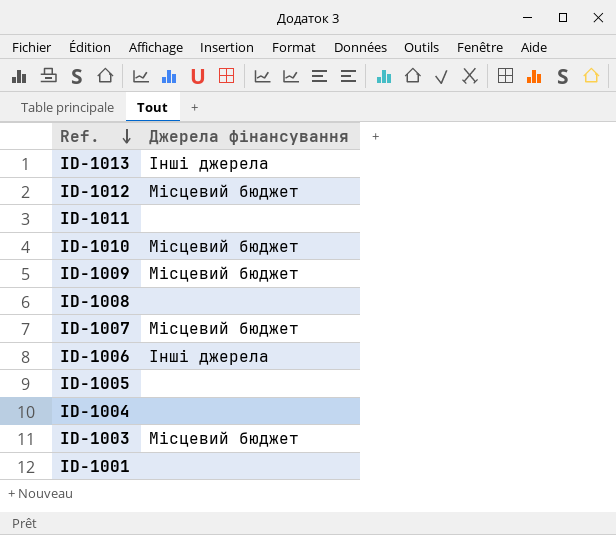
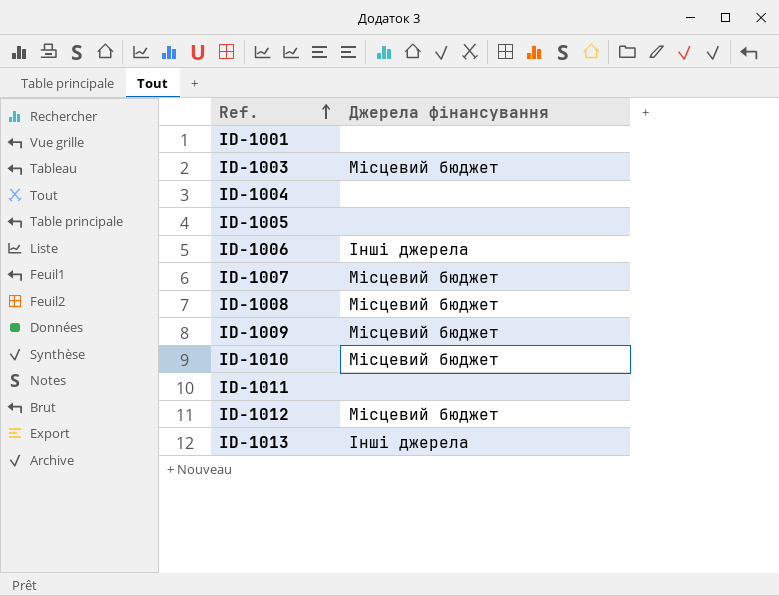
row order: Ref. descending -> Ref. ascending
ID-1008 | Джерела фінансування: none -> Місцевий бюджет

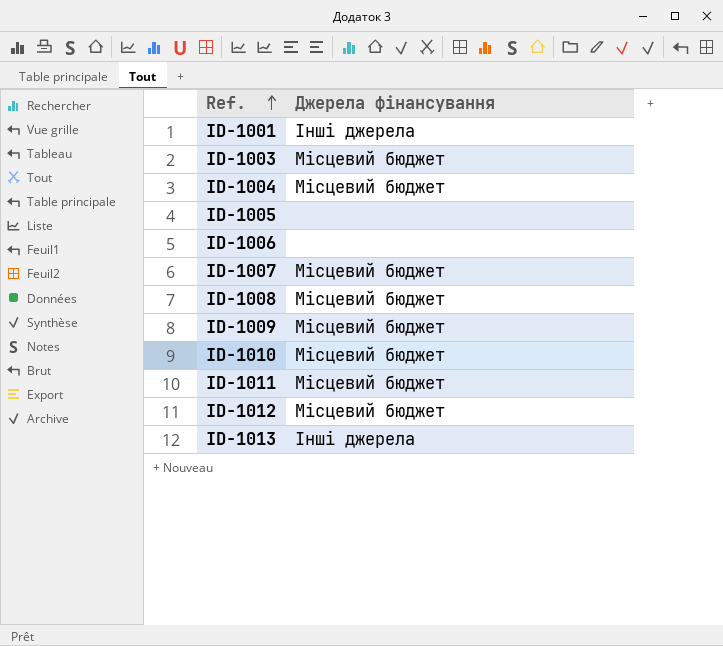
ID-1001 | Джерела фінансування: none -> Інші джерела
ID-1004 | Джерела фінансування: none -> Місцевий бюджет
ID-1006 | Джерела фінансування: Інші джерела -> none
ID-1011 | Джерела фінансування: none -> Місцевий бюджет

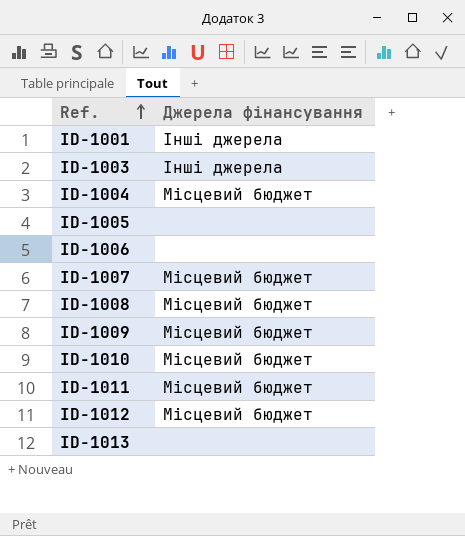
ID-1003 | Джерела фінансування: Місцевий бюджет -> Інші джерела
ID-1013 | Джерела фінансування: Інші джерела -> none

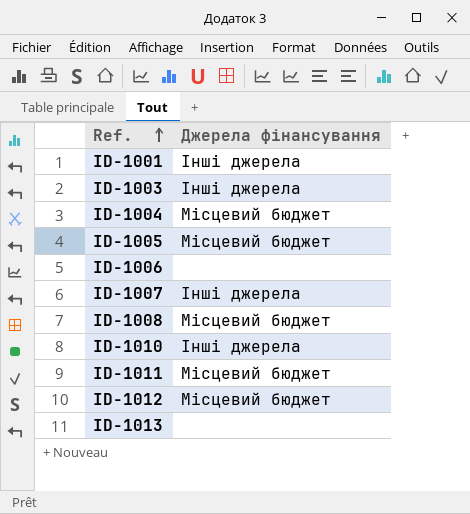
row ID-1009: Місцевий бюджет -> none
ID-1005 | Джерела фінансування: none -> Місцевий бюджет
ID-1007 | Джерела фінансування: Місцевий бюджет -> Інші джерела
ID-1010 | Джерела фінансування: Місцевий бюджет -> Інші джерела

